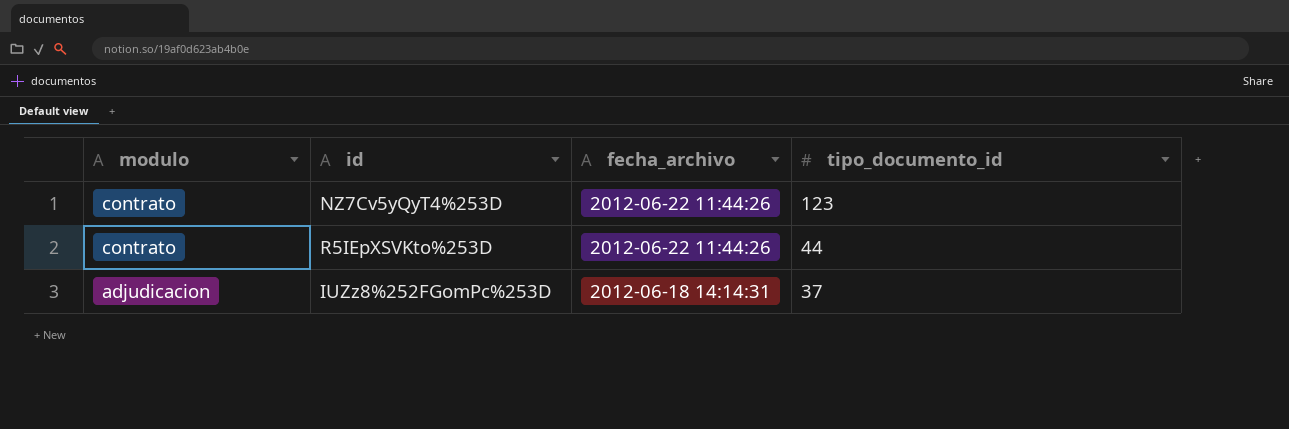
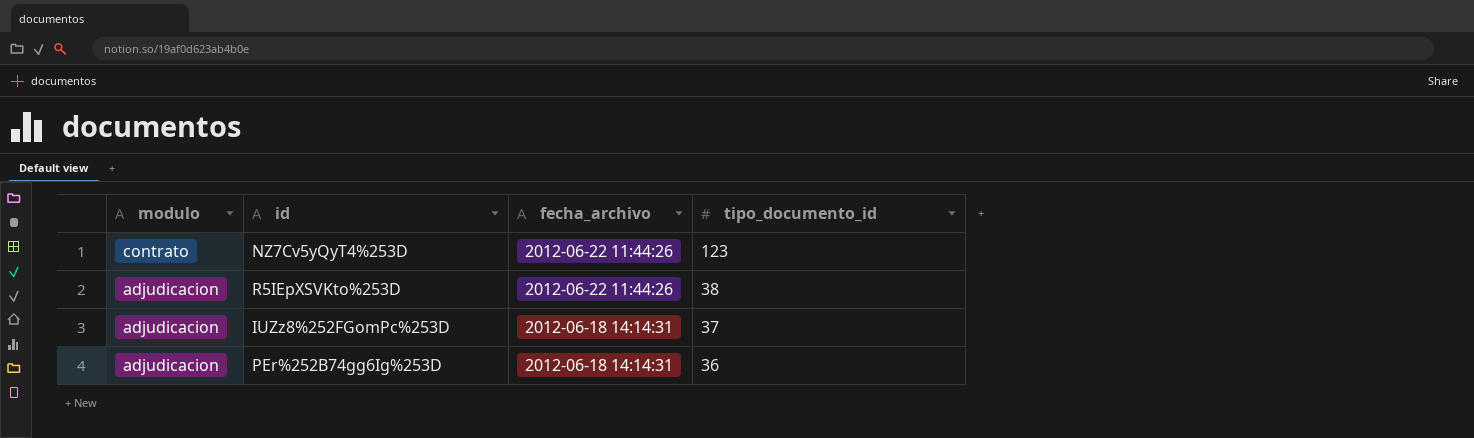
R5IEpXSVKto%253D | modulo: contrato -> adjudicacion
R5IEpXSVKto%253D | tipo_documento_id: 44 -> 38
row PEr%252B74gg6Ig%253D: none -> adjudicacion | 2012-06-18 14:14:31 | 36

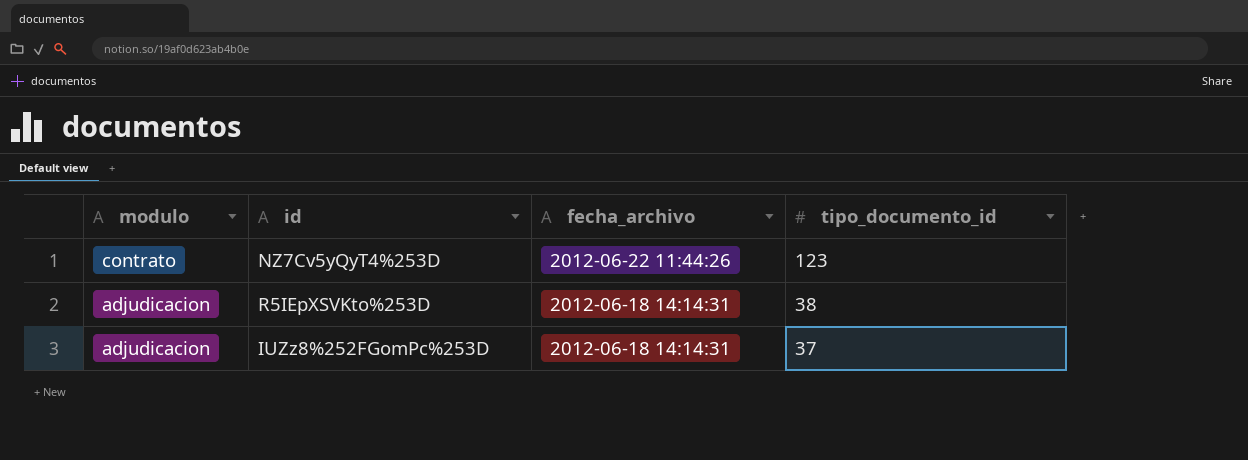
row PEr%252B74gg6Ig%253D: adjudicacion | 2012-06-18 14:14:31 | 36 -> none
R5IEpXSVKto%253D | fecha_archivo: 2012-06-22 11:44:26 -> 2012-06-18 14:14:31

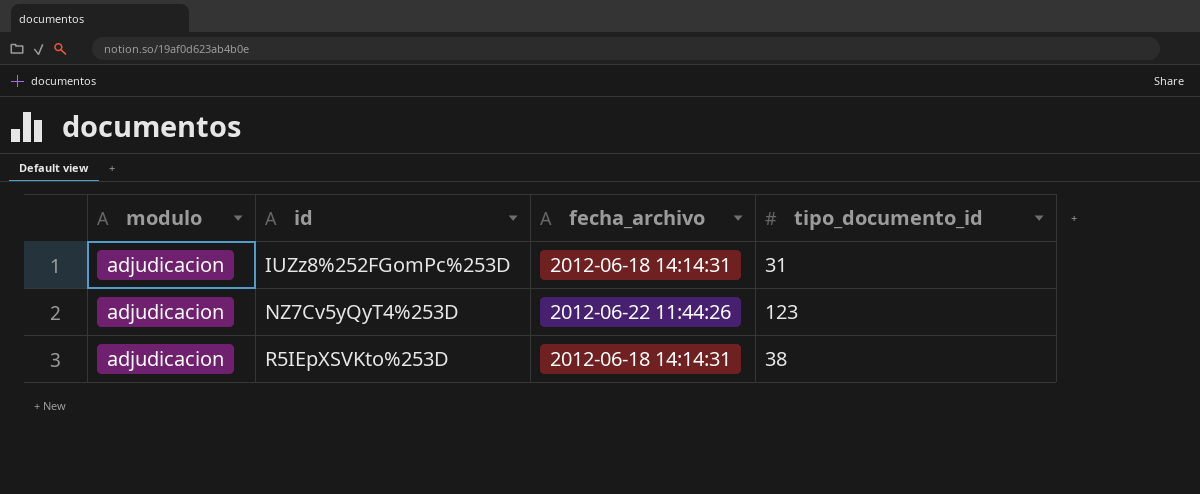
row order: modulo descending -> id ascending
IUZz8%252FGomPc%253D | tipo_documento_id: 37 -> 31
NZ7Cv5yQyT4%253D | modulo: contrato -> adjudicacion

